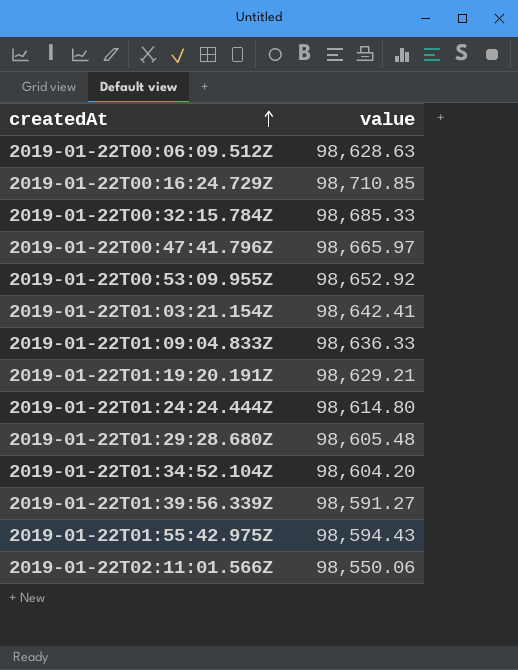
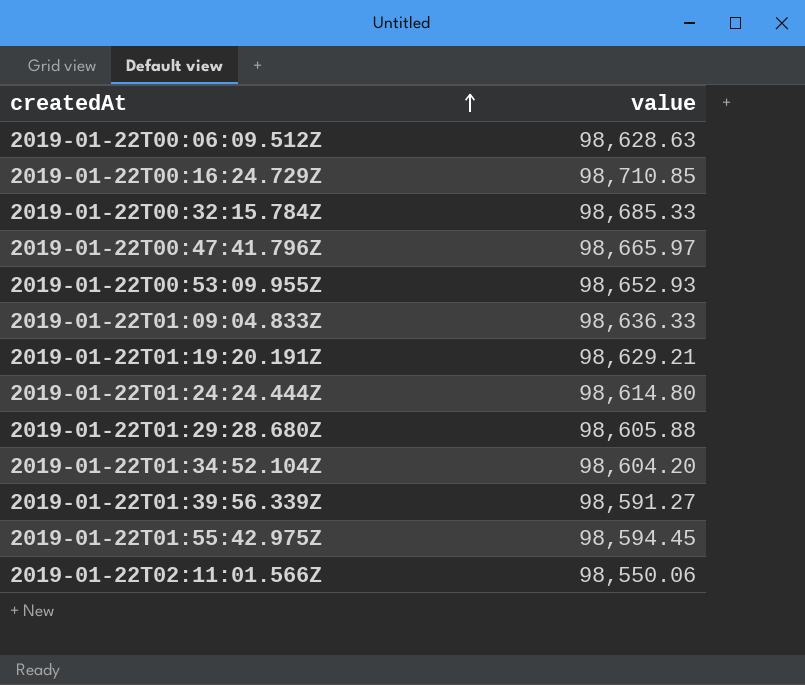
row 2019-01-22T01:03:21.154Z: 98,642.41 -> none
2019-01-22T00:53:09.955Z | value: 98,652.92 -> 98,652.93
2019-01-22T01:29:28.680Z | value: 98,605.48 -> 98,605.88
2019-01-22T01:55:42.975Z | value: 98,594.43 -> 98,594.45

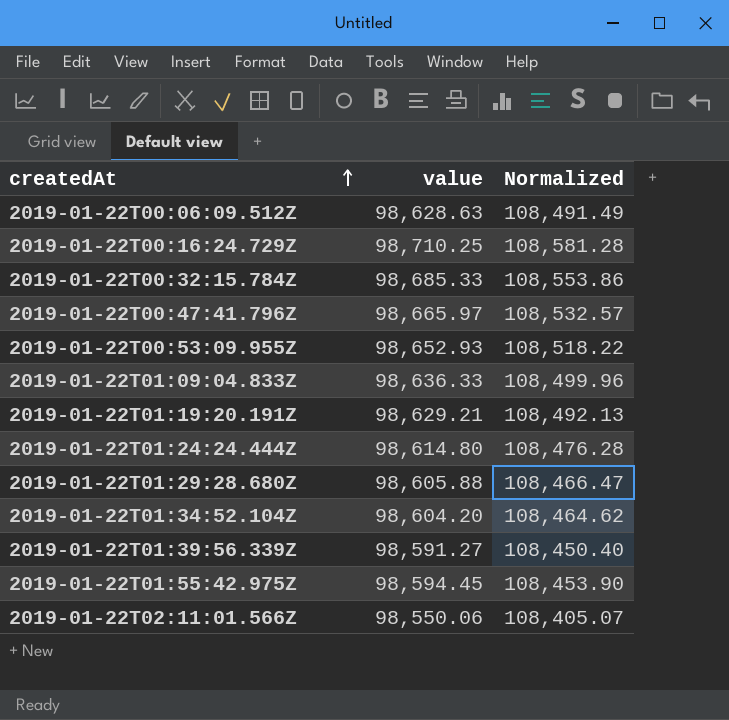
column Normalized | formula: none -> [value] * 1.1
2019-01-22T00:16:24.729Z | value: 98,710.85 -> 98,710.25

